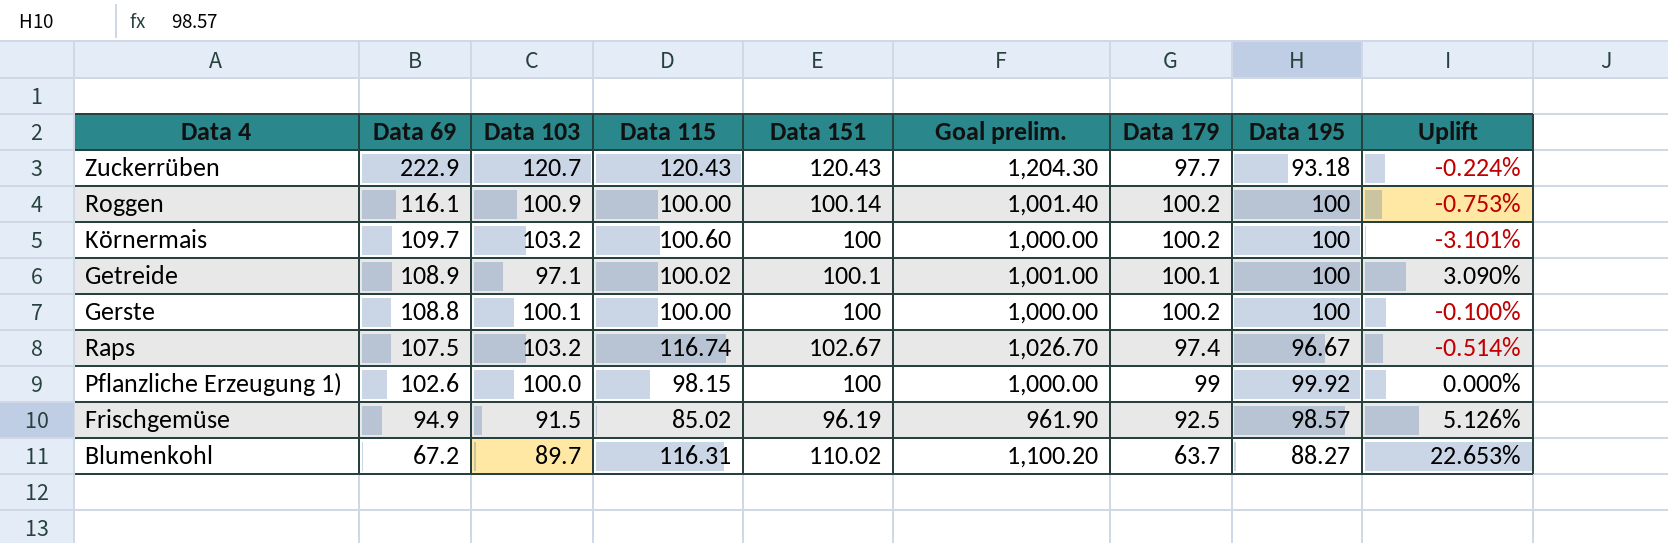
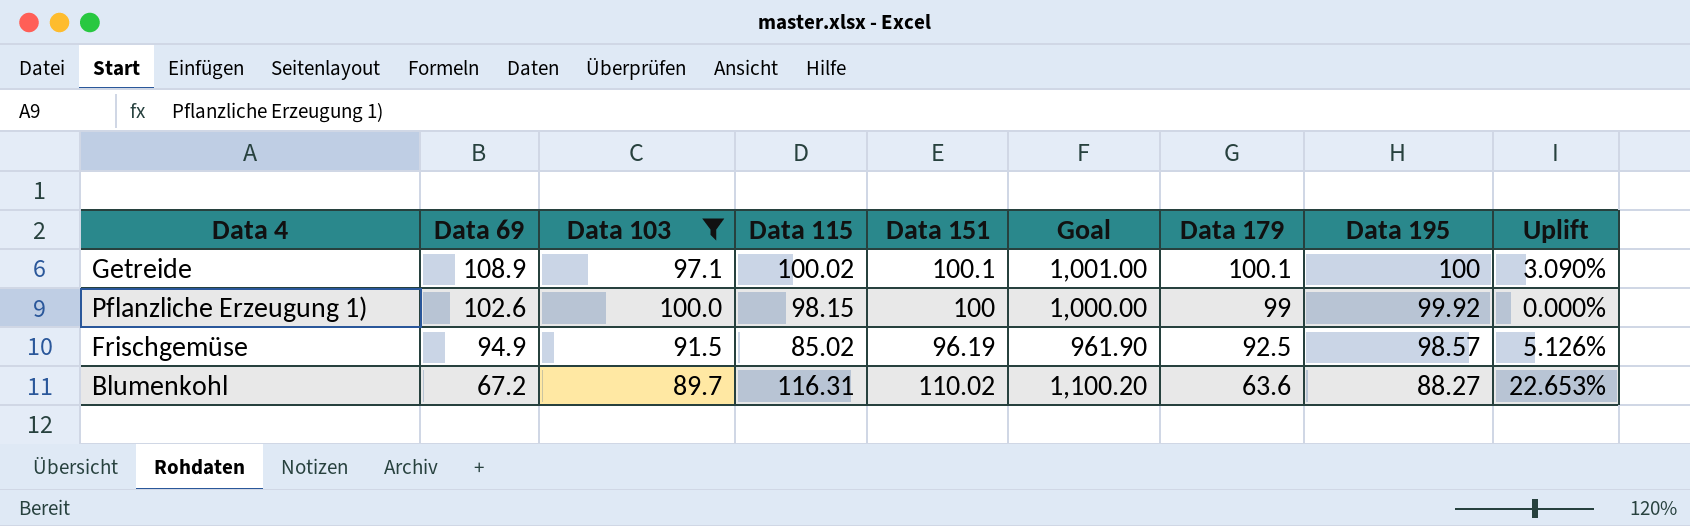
filter: none -> Data 103 <= 100.0
column name: Goal prelim. -> Goal
Blumenkohl | Data 179: 63.7 -> 63.6

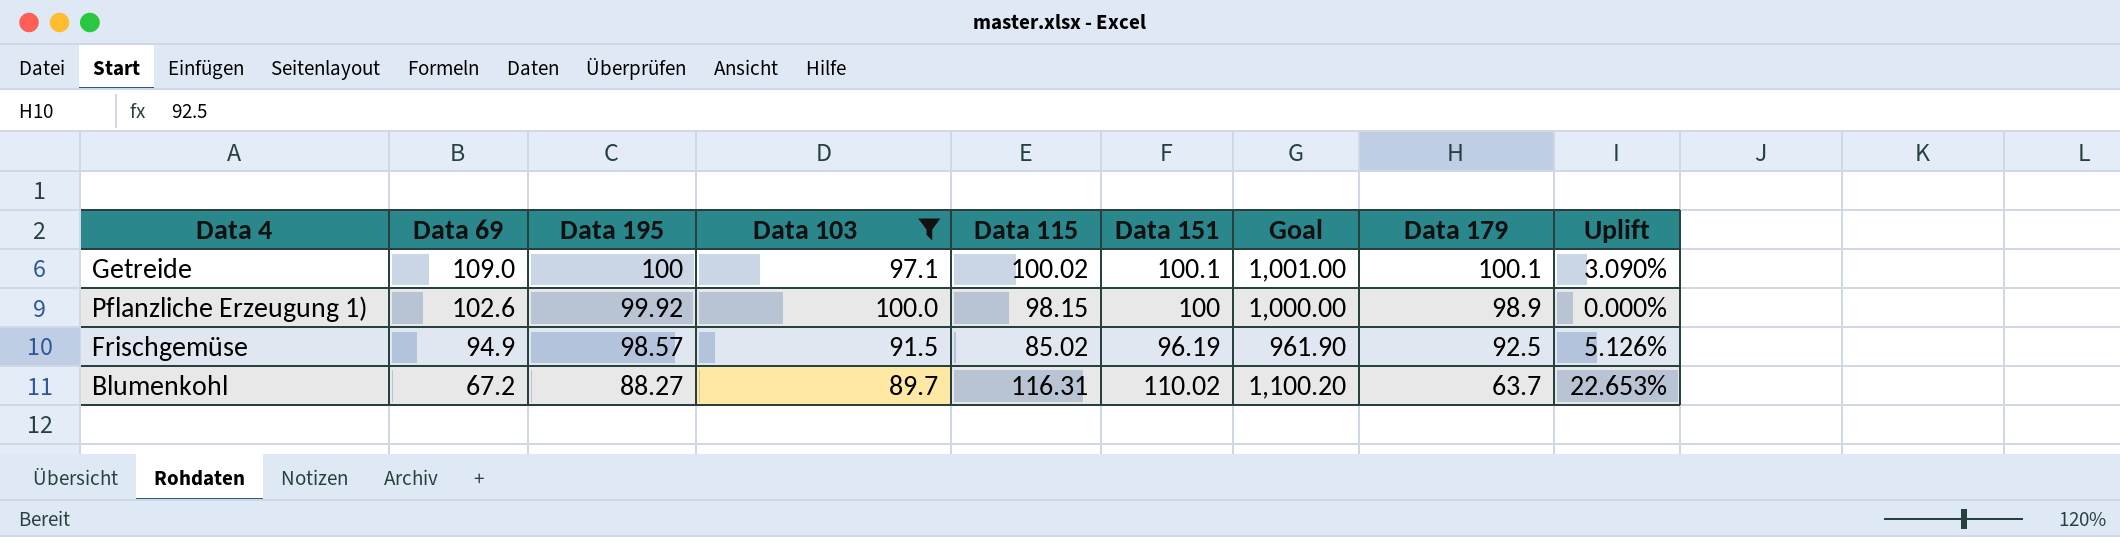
column Data 195 | position: 8 -> 3
Getreide | Data 69: 108.9 -> 109.0
Pflanzliche Erzeugung 1) | Data 179: 99 -> 98.9
Blumenkohl | Data 179: 63.6 -> 63.7

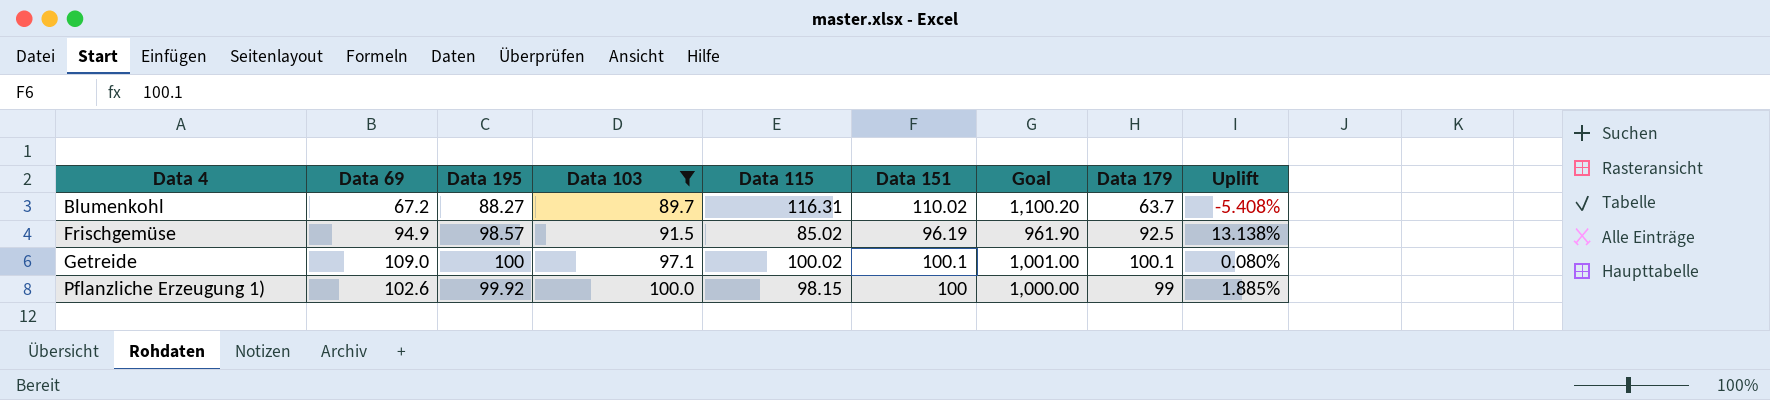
row order: Data 69 descending -> Data 4 ascending
column Uplift | formula: ([Data 151] - [Data 103]) / [Data 103] -> ([Data 151] - [Data 115]) / [Data 115]
Pflanzliche Erzeugung 1) | Data 179: 98.9 -> 99

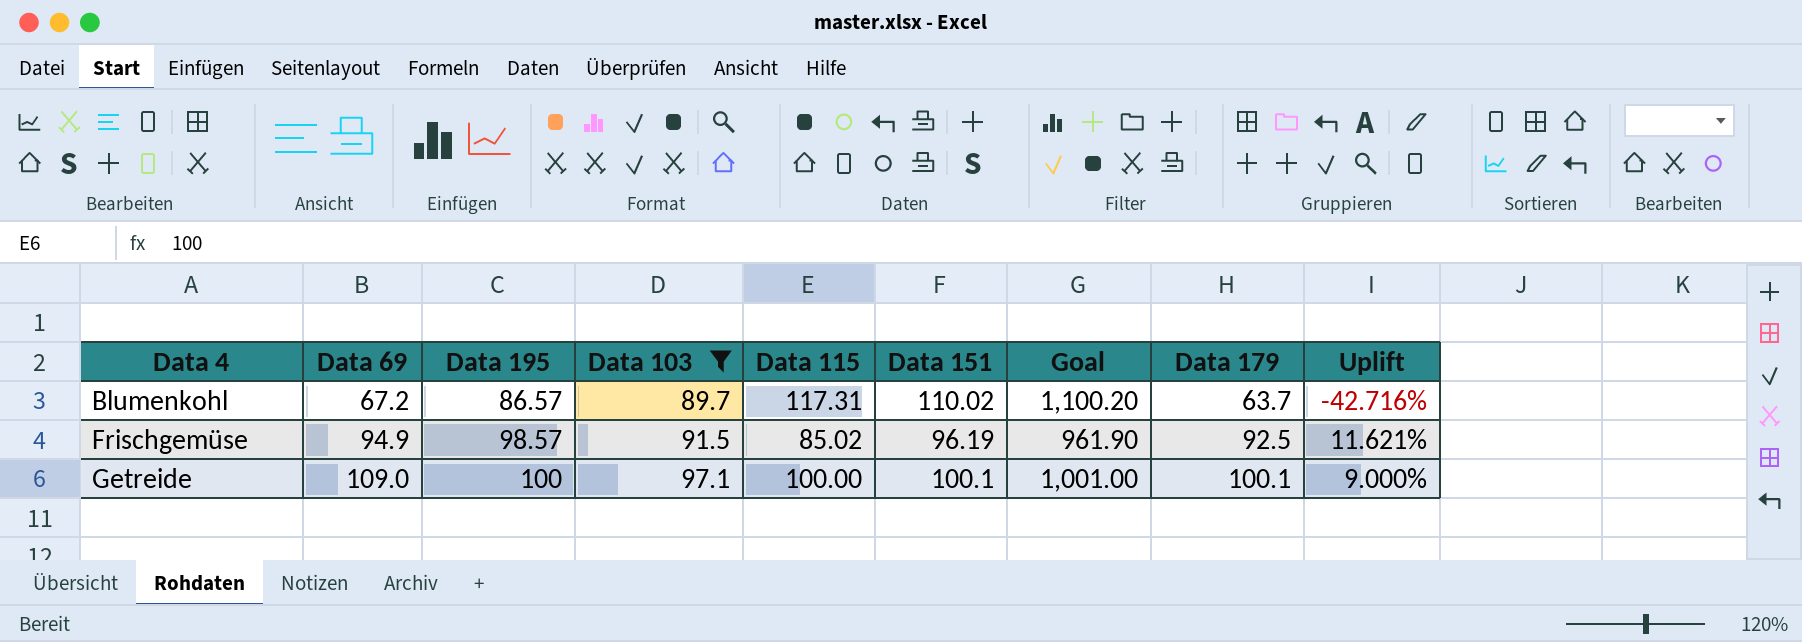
column Uplift | formula: ([Data 151] - [Data 115]) / [Data 115] -> ([Data 69] - [Data 115]) / [Data 115]
row Pflanzliche Erzeugung 1): 102.6 | 99.92 | 100.0 | 98.15 | 100 | 1,000.00 | 99 | 1.885% -> none
Blumenkohl | Data 195: 88.27 -> 86.57
Blumenkohl | Data 115: 116.31 -> 117.31
Getreide | Data 115: 100.02 -> 100.00

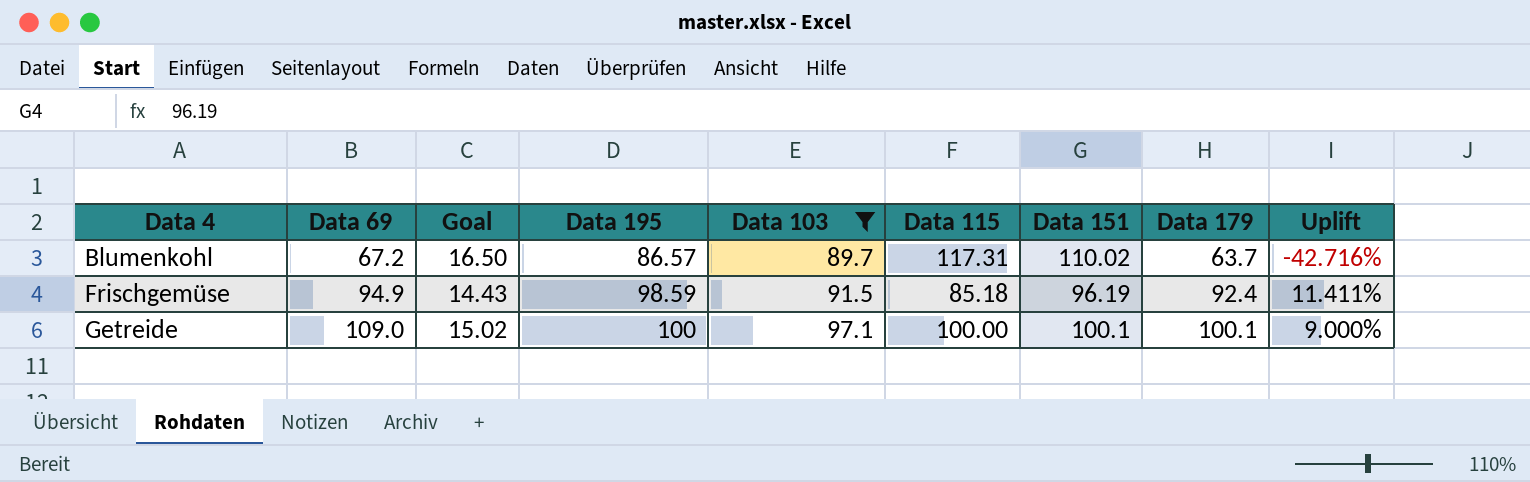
column Goal | formula: [Data 151] * 10 -> [Data 151] * 0.15
column Goal | position: 7 -> 3
Frischgemüse | Data 195: 98.57 -> 98.59
Frischgemüse | Data 115: 85.02 -> 85.18
Frischgemüse | Data 179: 92.5 -> 92.4
Frischgemüse | Uplift: 11.621% -> 11.411%

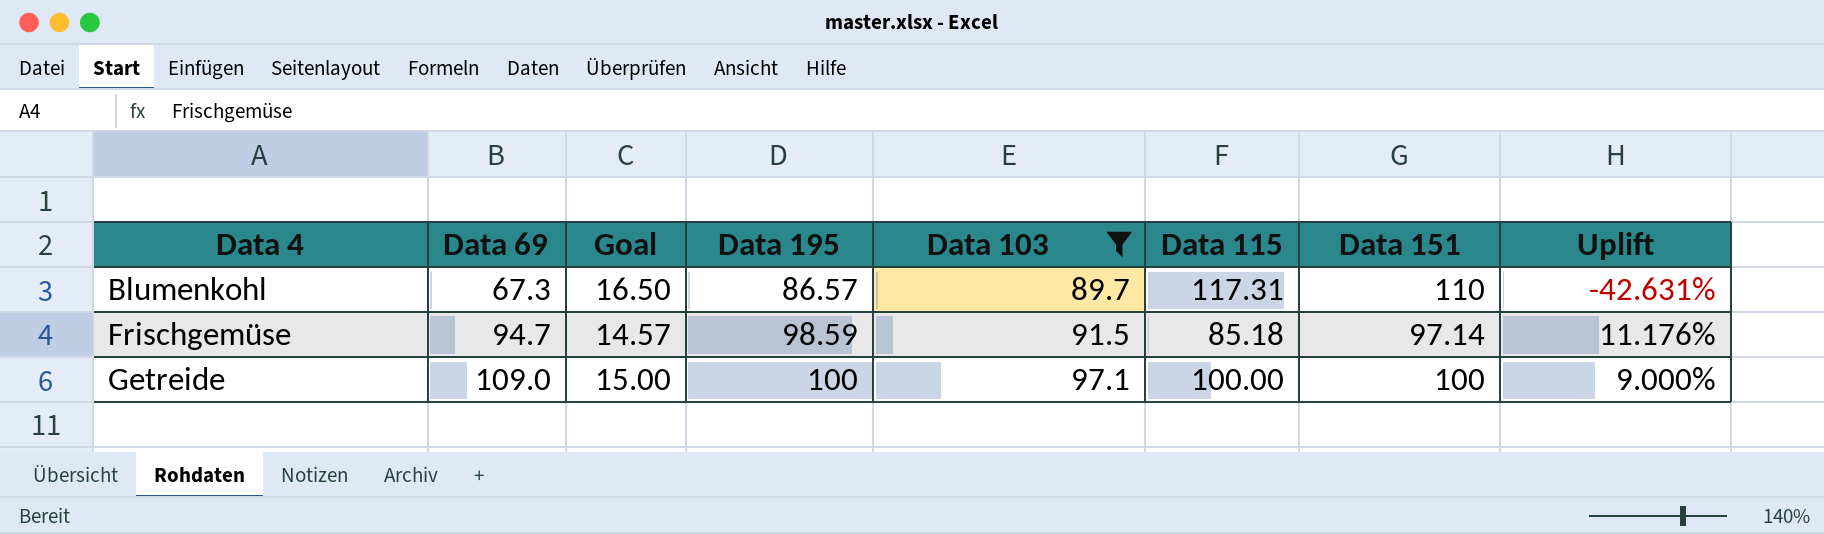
column Data 179 | position: 8 -> none
Blumenkohl | Data 69: 67.2 -> 67.3
Blumenkohl | Data 151: 110.02 -> 110
Blumenkohl | Uplift: -42.716% -> -42.631%
Frischgemüse | Data 69: 94.9 -> 94.7
Frischgemüse | Goal: 14.43 -> 14.57
Frischgemüse | Data 151: 96.19 -> 97.14
Frischgemüse | Uplift: 11.411% -> 11.176%
Getreide | Goal: 15.02 -> 15.00
Getreide | Data 151: 100.1 -> 100

